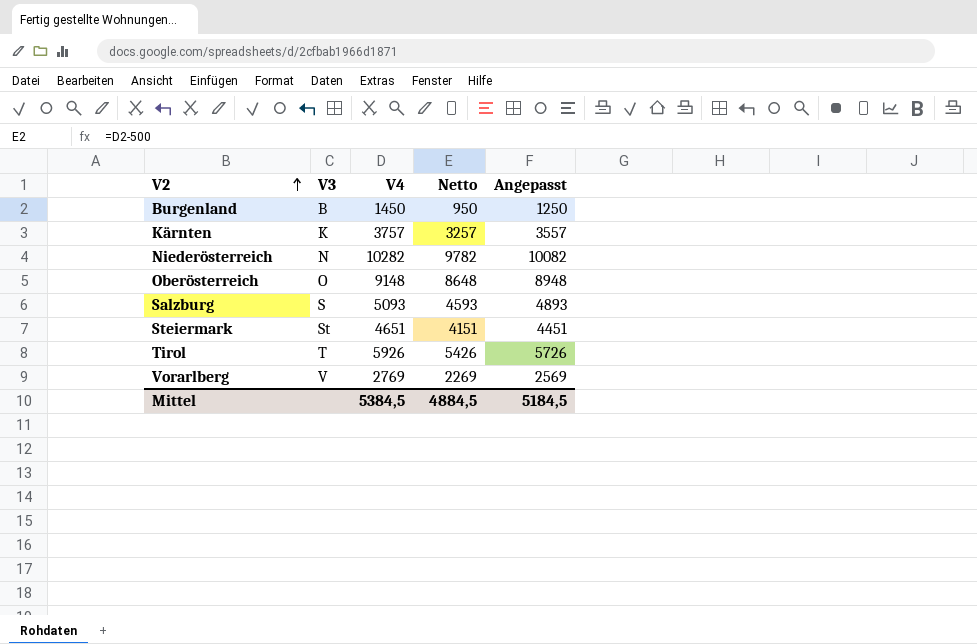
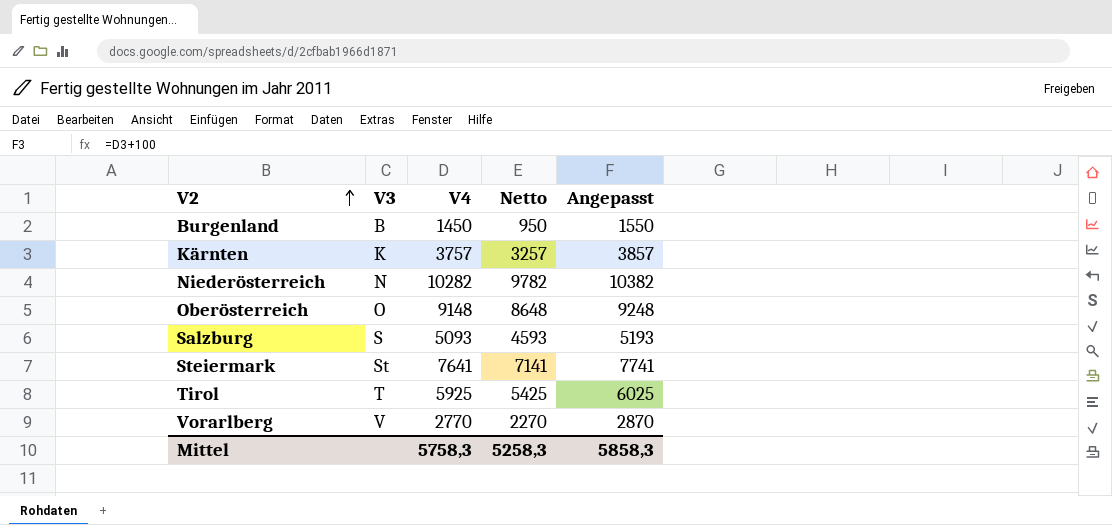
column Angepasst | formula: [V4] - 200 -> [V4] + 100
Steiermark | V4: 4651 -> 7641
Steiermark | Netto: 4151 -> 7141
Tirol | V4: 5926 -> 5925
Tirol | Netto: 5426 -> 5425
Vorarlberg | V4: 2769 -> 2770
Vorarlberg | Netto: 2269 -> 2270
Mittel | V4: 5384,5 -> 5758,3
Mittel | Netto: 4884,5 -> 5258,3
Mittel | Angepasst: 5184,5 -> 5858,3

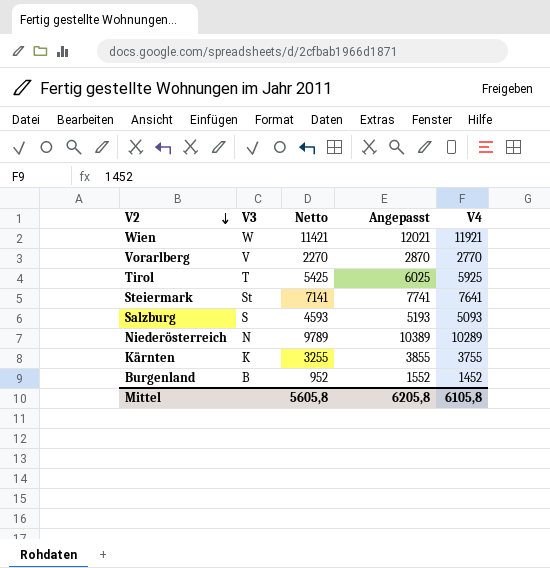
row order: V2 ascending -> V2 descending
column V4 | position: 3 -> 5
row Oberösterreich: O | 9148 | 8648 | 9248 -> none
row Wien: none -> W | 11421 | 12021 | 11921
Niederösterreich | Netto: 9782 -> 9789
Niederösterreich | Angepasst: 10382 -> 10389
Niederösterreich | V4: 10282 -> 10289
Kärnten | Netto: 3257 -> 3255
Kärnten | Angepasst: 3857 -> 3855
Kärnten | V4: 3757 -> 3755
Burgenland | Netto: 950 -> 952
Burgenland | Angepasst: 1550 -> 1552
Burgenland | V4: 1450 -> 1452
Mittel | Netto: 5258,3 -> 5605,8
Mittel | Angepasst: 5858,3 -> 6205,8
Mittel | V4: 5758,3 -> 6105,8

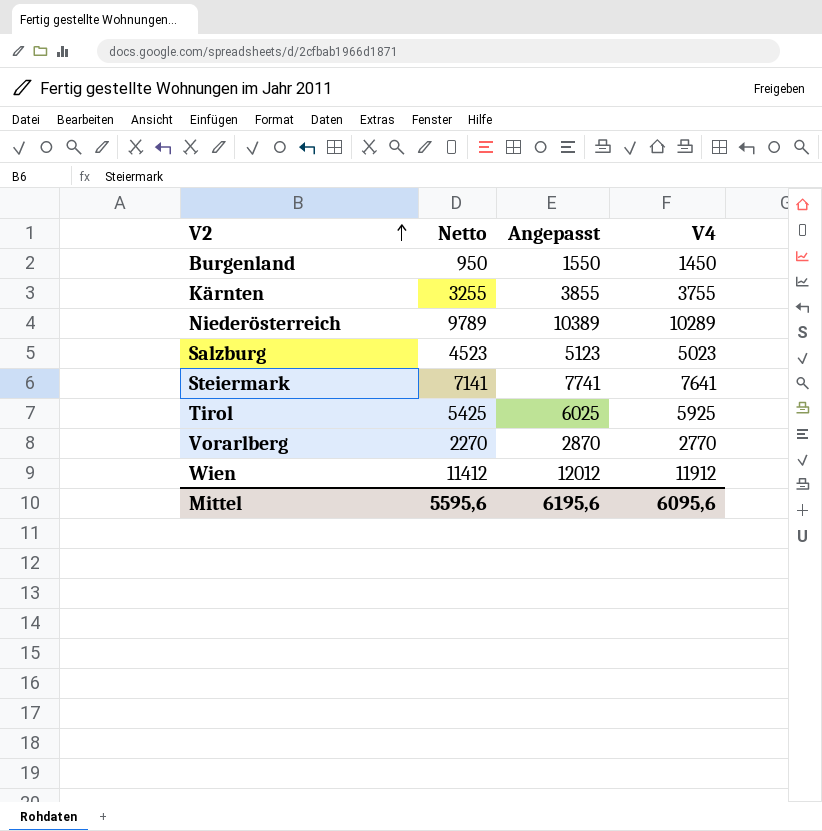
row order: V2 descending -> V2 ascending
column V3 | position: 2 -> none
Burgenland | Netto: 952 -> 950
Burgenland | Angepasst: 1552 -> 1550
Burgenland | V4: 1452 -> 1450
Salzburg | Netto: 4593 -> 4523
Salzburg | Angepasst: 5193 -> 5123
Salzburg | V4: 5093 -> 5023
Wien | Netto: 11421 -> 11412
Wien | Angepasst: 12021 -> 12012
Wien | V4: 11921 -> 11912
Mittel | Netto: 5605,8 -> 5595,6
Mittel | Angepasst: 6205,8 -> 6195,6
Mittel | V4: 6105,8 -> 6095,6

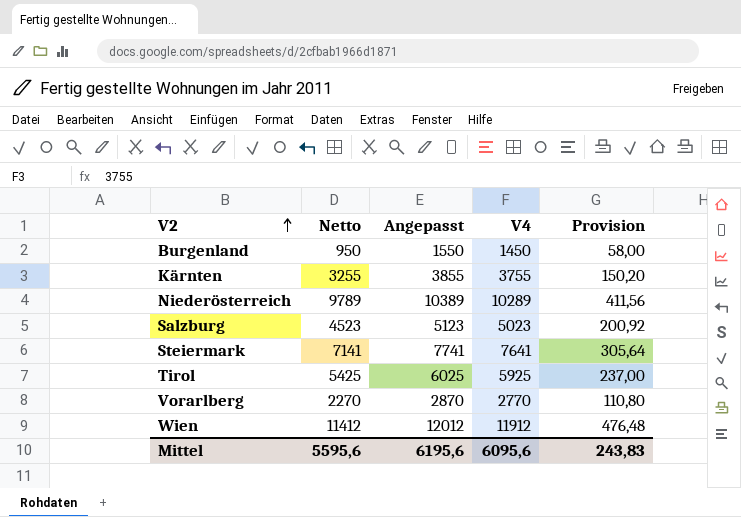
column Provision | formula: none -> [V4] * 0,04

